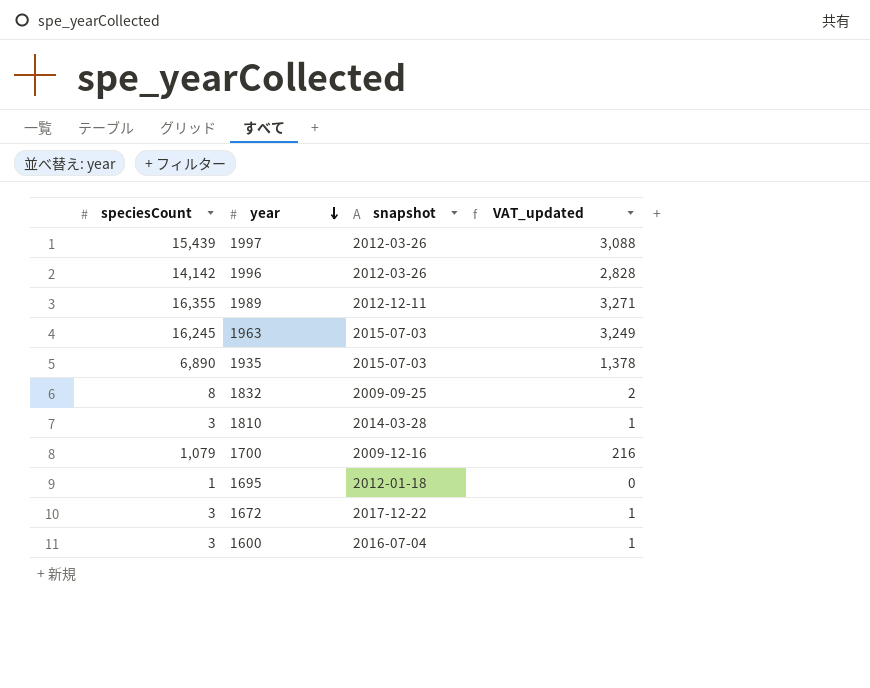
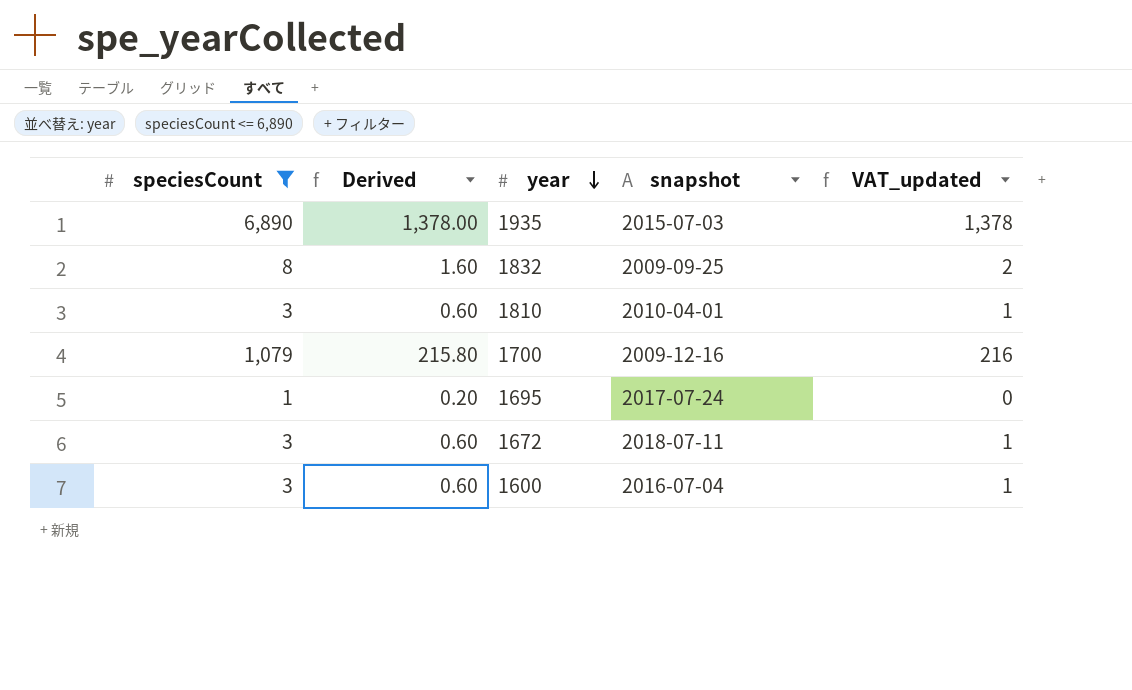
filter: none -> speciesCount <= 6,890
column Derived | formula: none -> [speciesCount] * 0.2
1810 | snapshot: 2014-03-28 -> 2010-04-01
1695 | snapshot: 2012-01-18 -> 2017-07-24
1672 | snapshot: 2017-12-22 -> 2018-07-11

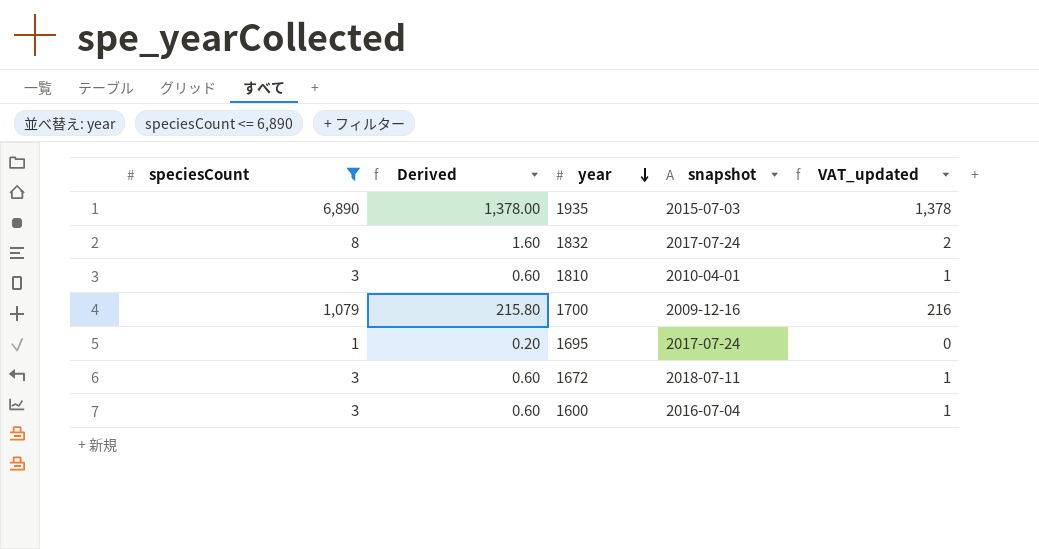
1832 | snapshot: 2009-09-25 -> 2017-07-24

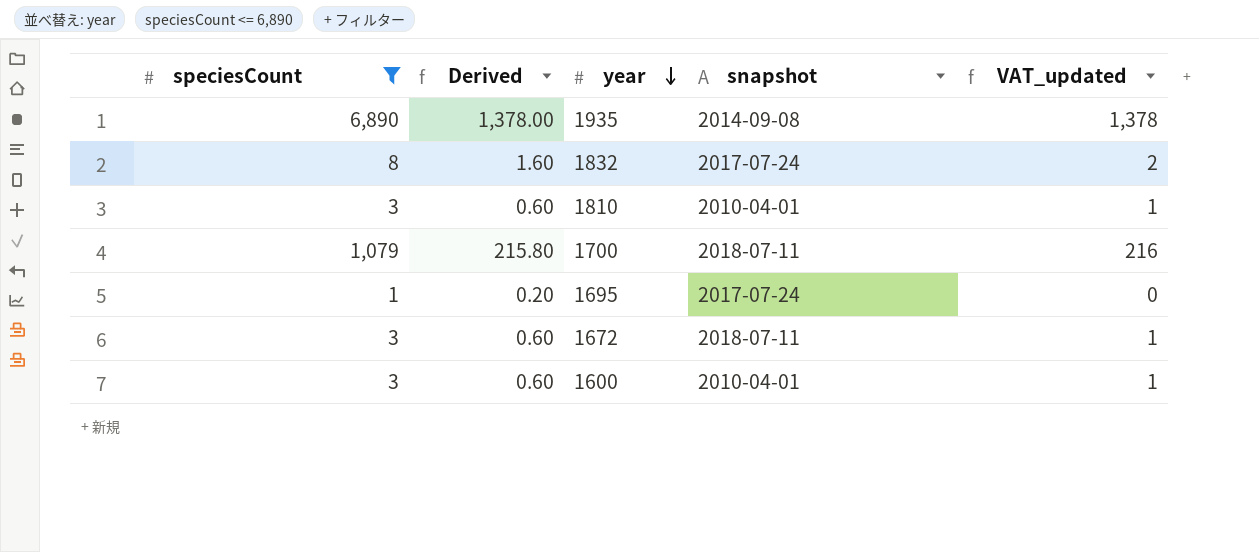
1935 | snapshot: 2015-07-03 -> 2014-09-08
1700 | snapshot: 2009-12-16 -> 2018-07-11
1600 | snapshot: 2016-07-04 -> 2010-04-01

